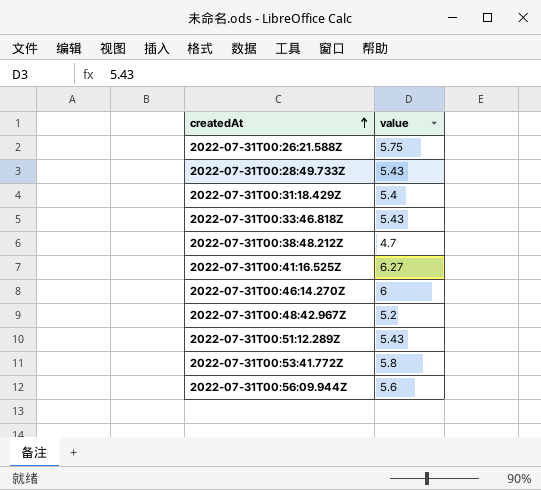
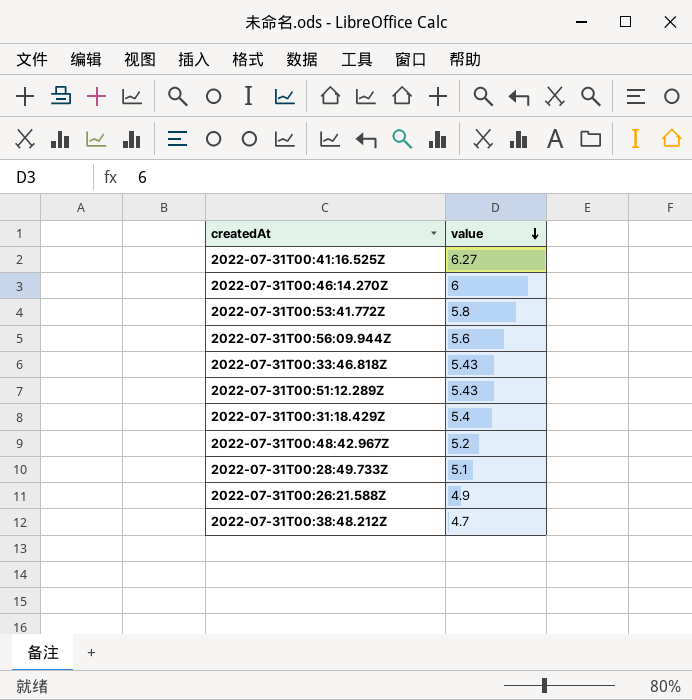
row order: createdAt ascending -> value descending
2022-07-31T00:28:49.733Z | value: 5.43 -> 5.1
2022-07-31T00:26:21.588Z | value: 5.75 -> 4.9

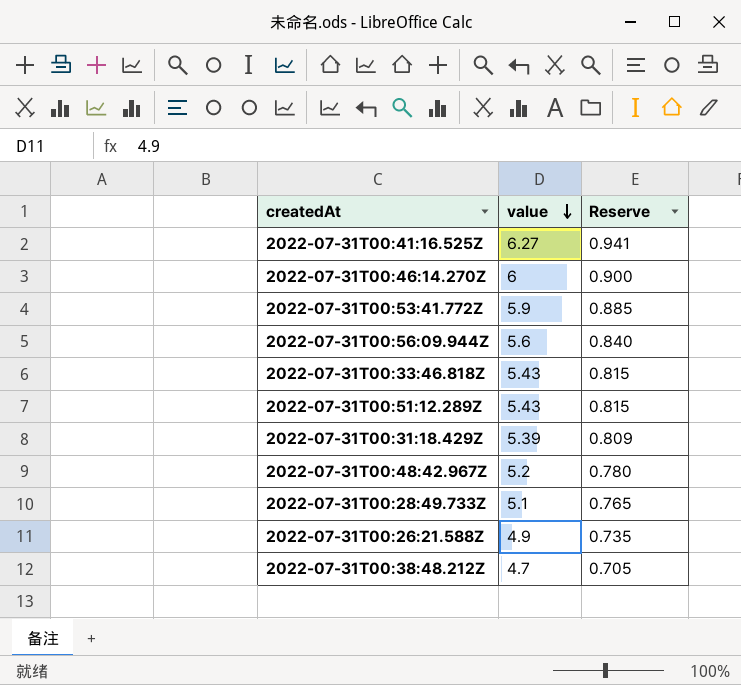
column Reserve | formula: none -> [value] * 0.15
2022-07-31T00:53:41.772Z | value: 5.8 -> 5.9
2022-07-31T00:31:18.429Z | value: 5.4 -> 5.39

